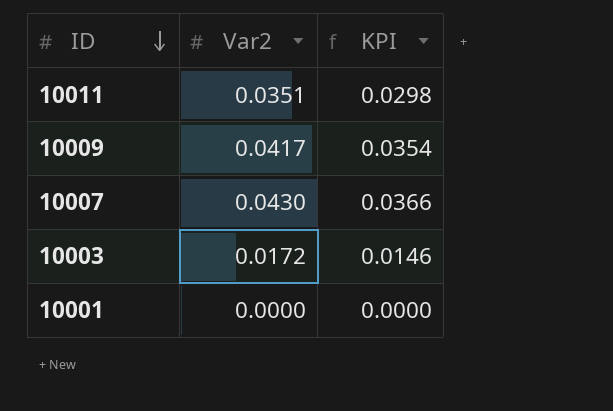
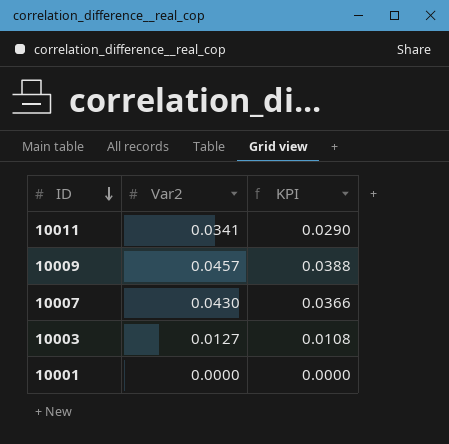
10011 | Var2: 0.0351 -> 0.0341
10011 | KPI: 0.0298 -> 0.0290
10009 | Var2: 0.0417 -> 0.0457
10009 | KPI: 0.0354 -> 0.0388
10003 | Var2: 0.0172 -> 0.0127
10003 | KPI: 0.0146 -> 0.0108

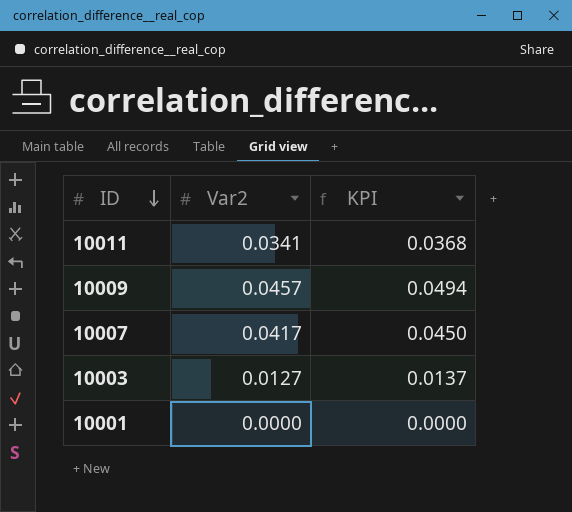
column KPI | formula: [Var2] * 0.85 -> [Var2] * 1.08
10007 | Var2: 0.0430 -> 0.0417

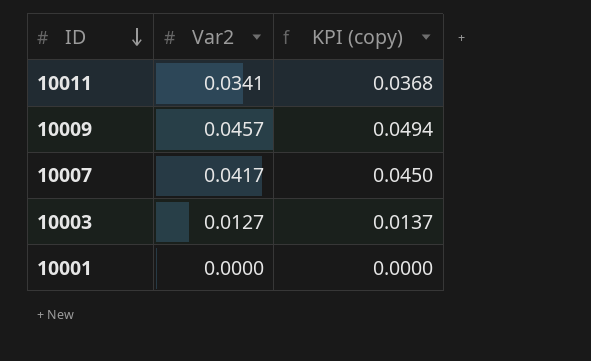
column name: KPI -> KPI (copy)

